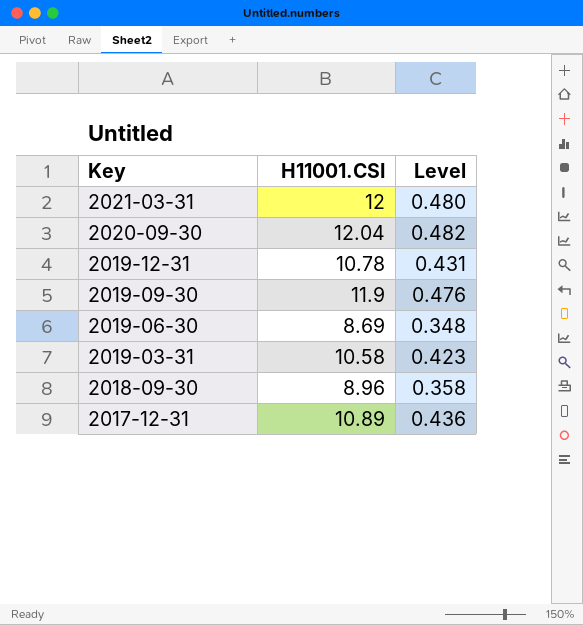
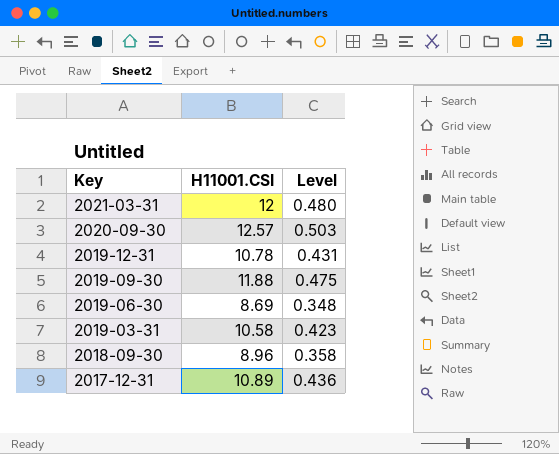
2020-09-30 | H11001.CSI: 12.04 -> 12.57
2020-09-30 | Level: 0.482 -> 0.503
2019-09-30 | H11001.CSI: 11.9 -> 11.88
2019-09-30 | Level: 0.476 -> 0.475

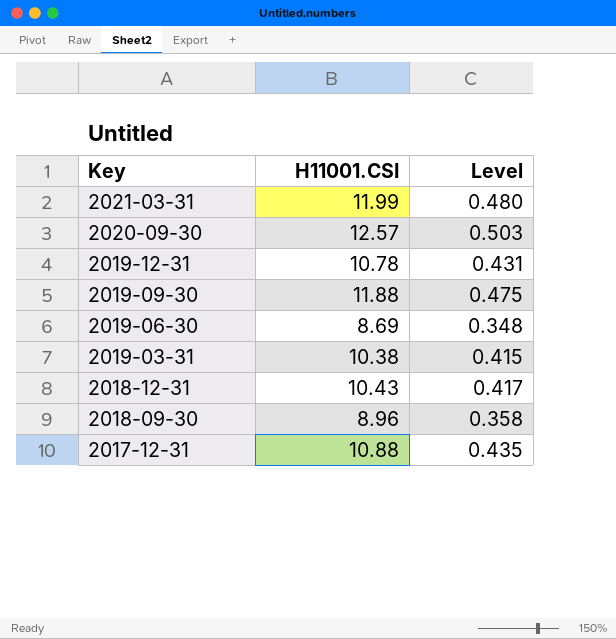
2021-03-31 | H11001.CSI: 12 -> 11.99
2019-03-31 | H11001.CSI: 10.58 -> 10.38
2019-03-31 | Level: 0.423 -> 0.415
row 2018-12-31: none -> 10.43 | 0.417
2017-12-31 | H11001.CSI: 10.89 -> 10.88
2017-12-31 | Level: 0.436 -> 0.435

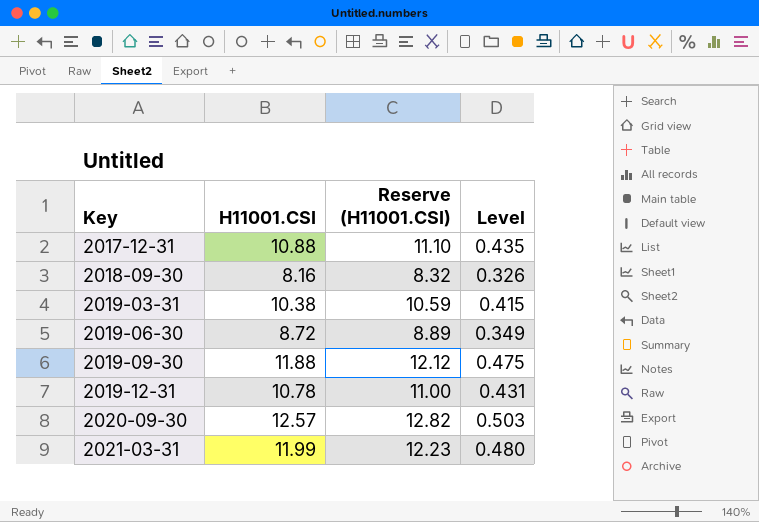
row order: Key descending -> Key ascending
column Reserve (H11001.CSI) | formula: none -> [H11001.CSI] * 1.02
row 2018-12-31: 10.43 | 0.417 -> none
2018-09-30 | H11001.CSI: 8.96 -> 8.16
2018-09-30 | Level: 0.358 -> 0.326
2019-06-30 | H11001.CSI: 8.69 -> 8.72
2019-06-30 | Level: 0.348 -> 0.349

